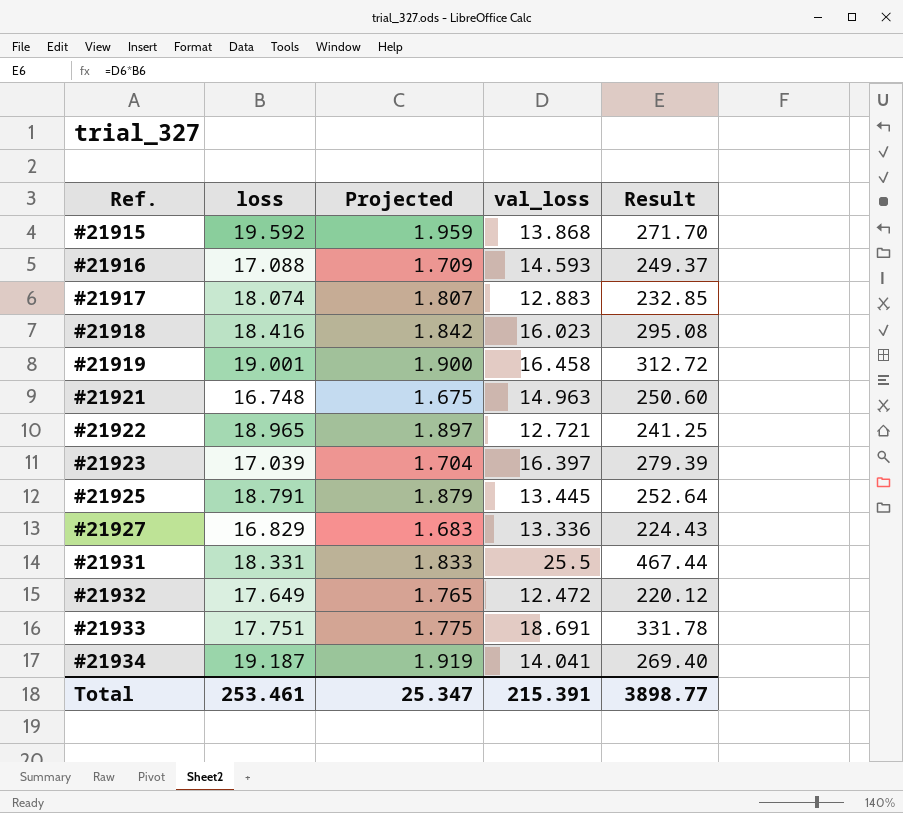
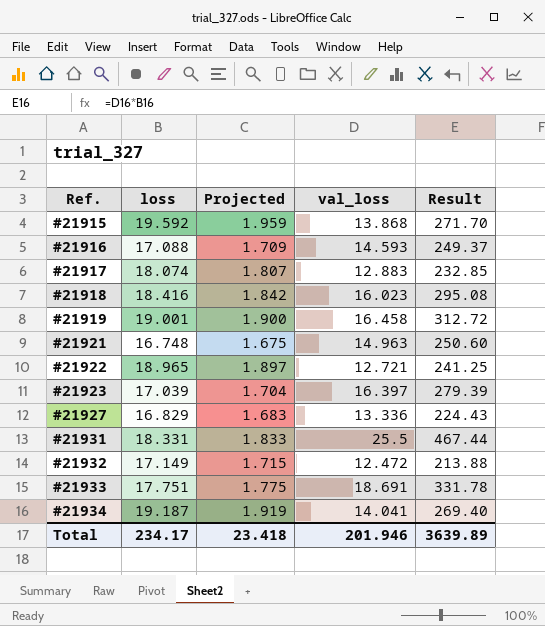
row #21925: 18.791 | 1.879 | 13.445 | 252.64 -> none
#21932 | loss: 17.649 -> 17.149
#21932 | Projected: 1.765 -> 1.715
#21932 | Result: 220.12 -> 213.88
Total | loss: 253.461 -> 234.17
Total | Projected: 25.347 -> 23.418
Total | val_loss: 215.391 -> 201.946
Total | Result: 3898.77 -> 3639.89

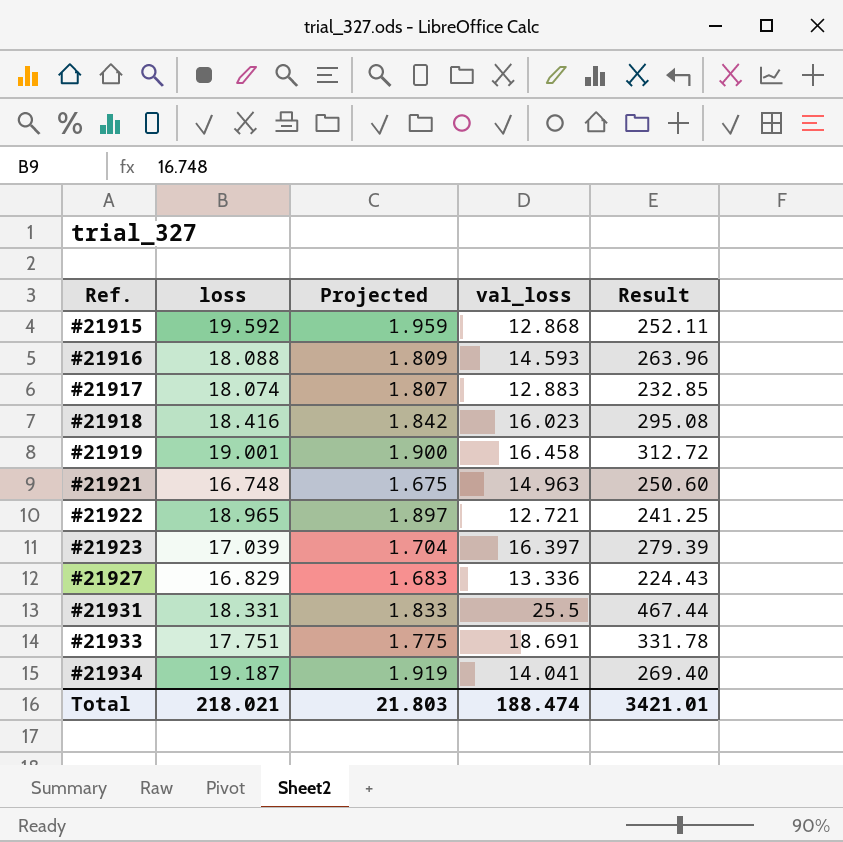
row #21932: 17.149 | 1.715 | 12.472 | 213.88 -> none
#21915 | val_loss: 13.868 -> 12.868
#21915 | Result: 271.70 -> 252.11
#21916 | loss: 17.088 -> 18.088
#21916 | Projected: 1.709 -> 1.809
#21916 | Result: 249.37 -> 263.96
Total | loss: 234.17 -> 218.021
Total | Projected: 23.418 -> 21.803
Total | val_loss: 201.946 -> 188.474
Total | Result: 3639.89 -> 3421.01

